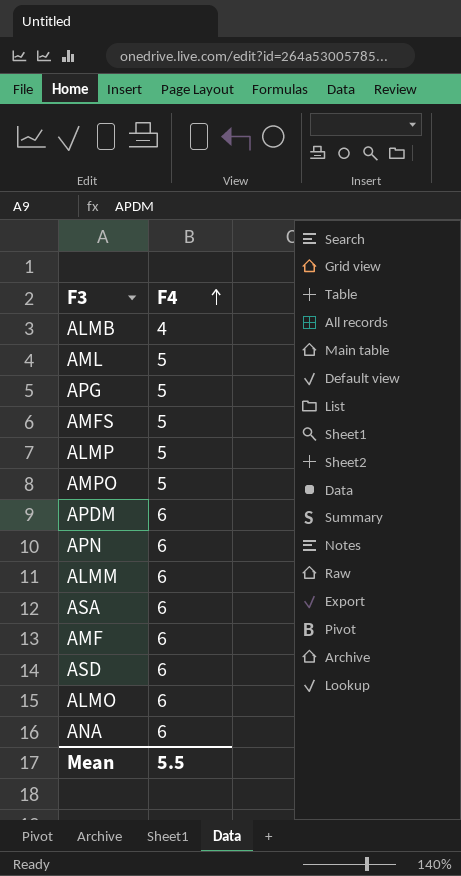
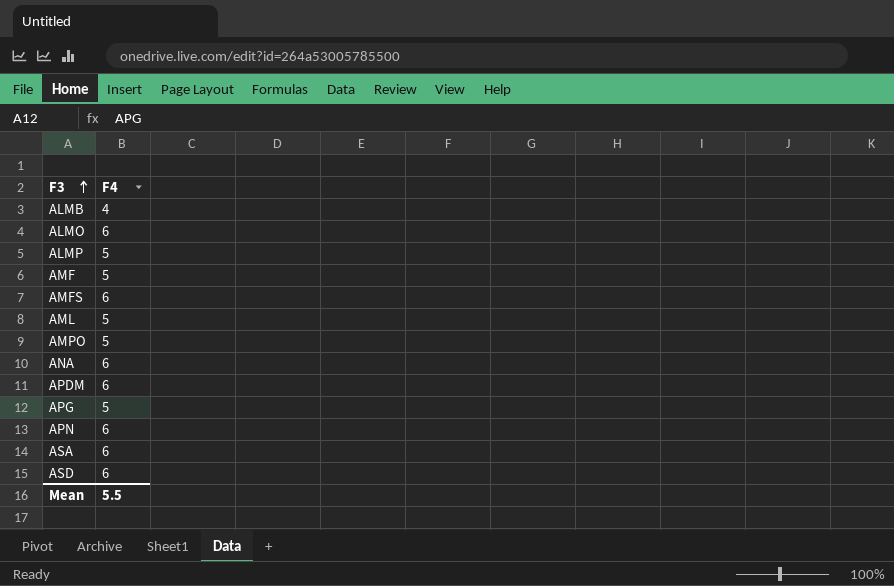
row order: F4 ascending -> F3 ascending
row ALMM: 6 -> none
AMF | F4: 6 -> 5
AMFS | F4: 5 -> 6

